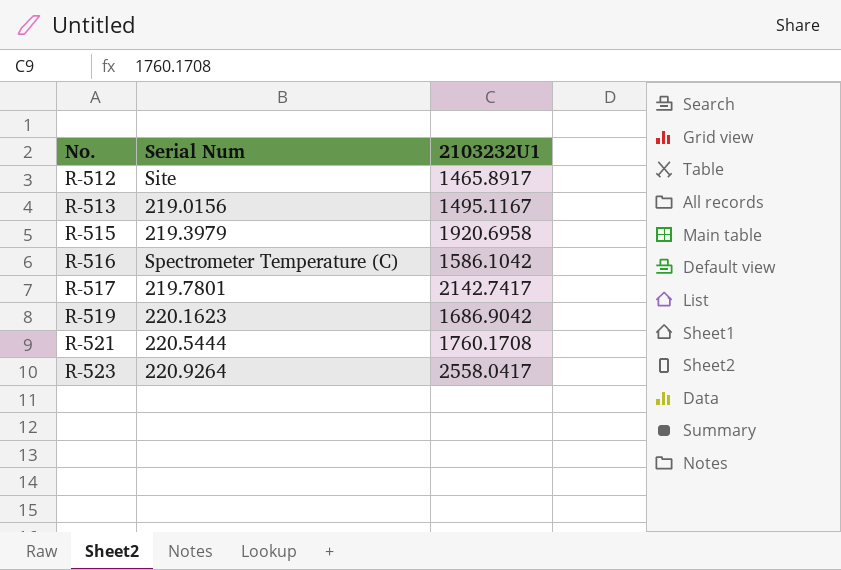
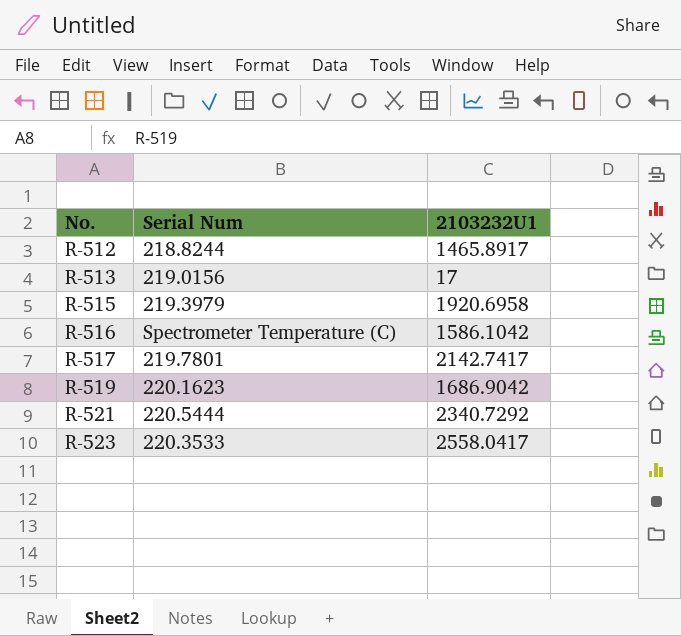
R-512 | Serial Num: Site -> 218.8244
R-513 | 2103232U1: 1495.1167 -> 17
R-521 | 2103232U1: 1760.1708 -> 2340.7292
R-523 | Serial Num: 220.9264 -> 220.3533

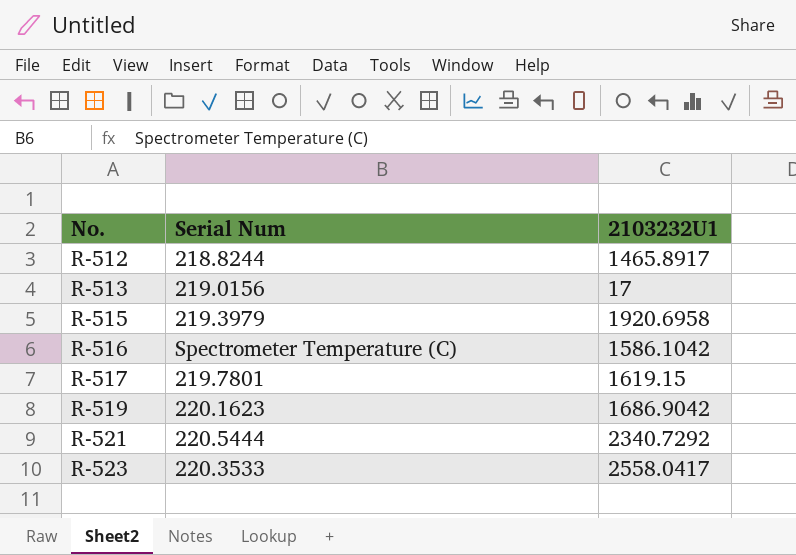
R-517 | 2103232U1: 2142.7417 -> 1619.15

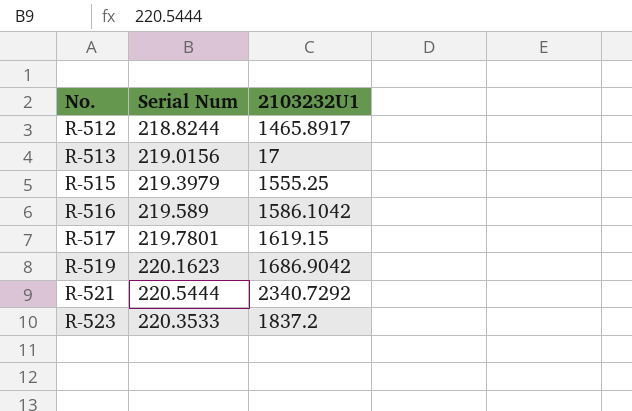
R-515 | 2103232U1: 1920.6958 -> 1555.25
R-516 | Serial Num: Spectrometer Temperature (C) -> 219.589
R-523 | 2103232U1: 2558.0417 -> 1837.2

